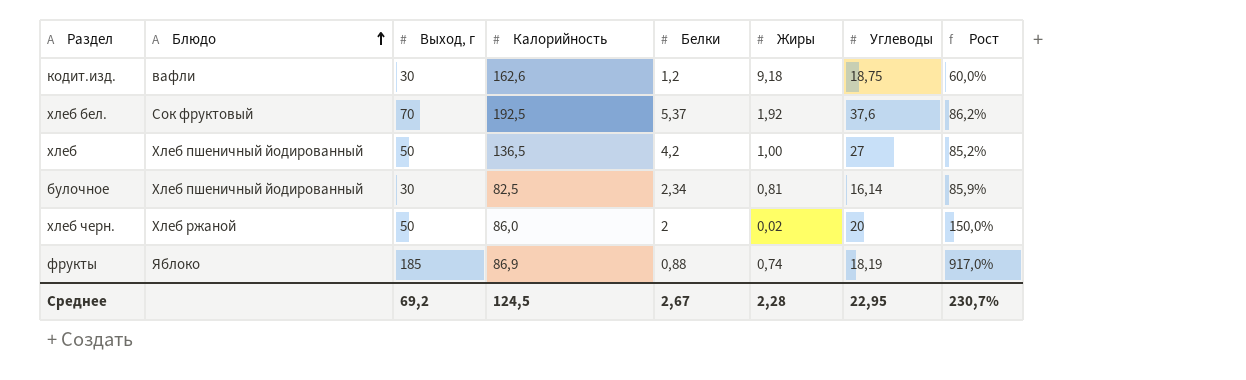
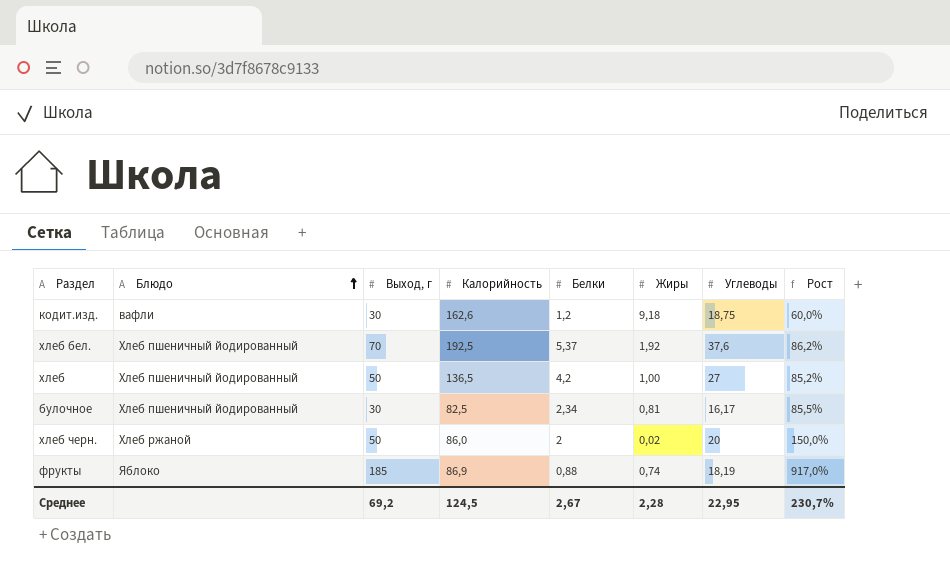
хлеб бел. | Блюдо: Сок фруктовый -> Хлеб пшеничный йодированный
булочное | Углеводы: 16,14 -> 16,17
булочное | Рост: 85,9% -> 85,5%

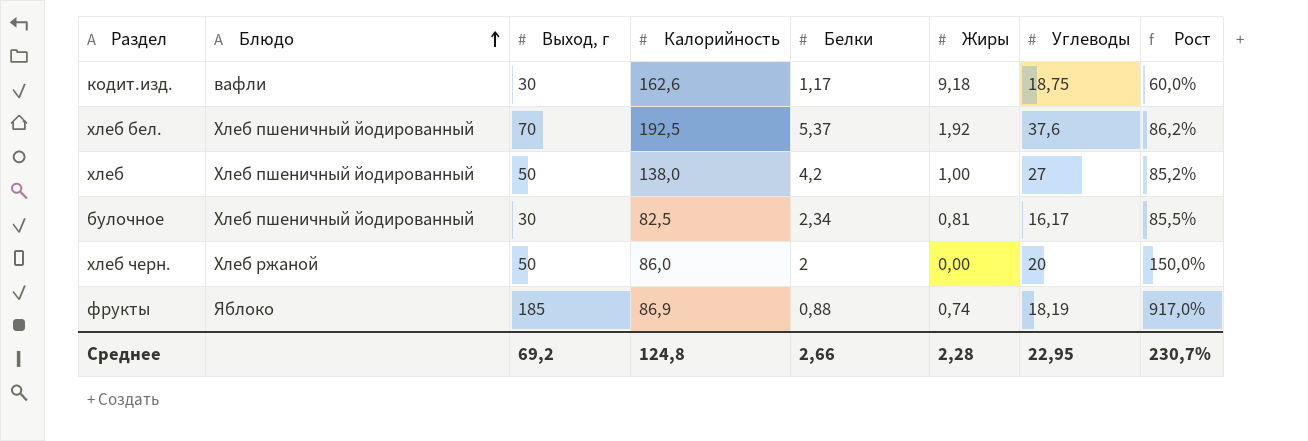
кодит.изд. | Белки: 1,2 -> 1,17
хлеб | Калорийность: 136,5 -> 138,0
хлеб черн. | Жиры: 0,02 -> 0,00
Среднее | Калорийность: 124,5 -> 124,8
Среднее | Белки: 2,67 -> 2,66

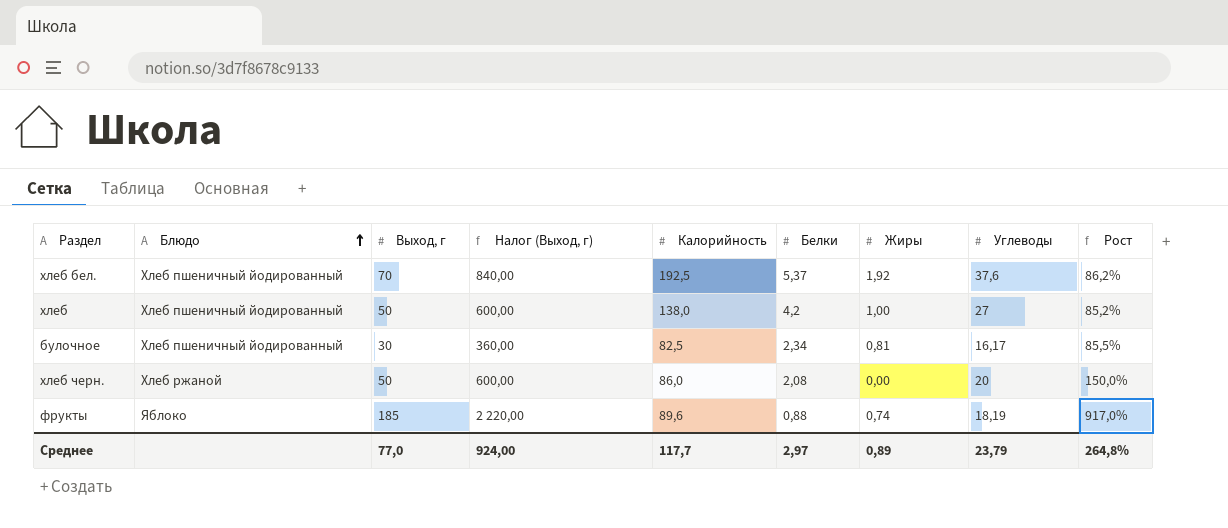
column Налог (Выход, г) | formula: none -> [Выход, г] * 12
row кодит.изд.: вафли | 30 | 162,6 | 1,17 | 9,18 | 18,75 | 60,0% -> none
хлеб черн. | Белки: 2 -> 2,08
фрукты | Калорийность: 86,9 -> 89,6
Среднее | Выход, г: 69,2 -> 77,0
Среднее | Калорийность: 124,8 -> 117,7
Среднее | Белки: 2,66 -> 2,97
Среднее | Жиры: 2,28 -> 0,89
Среднее | Углеводы: 22,95 -> 23,79
Среднее | Рост: 230,7% -> 264,8%

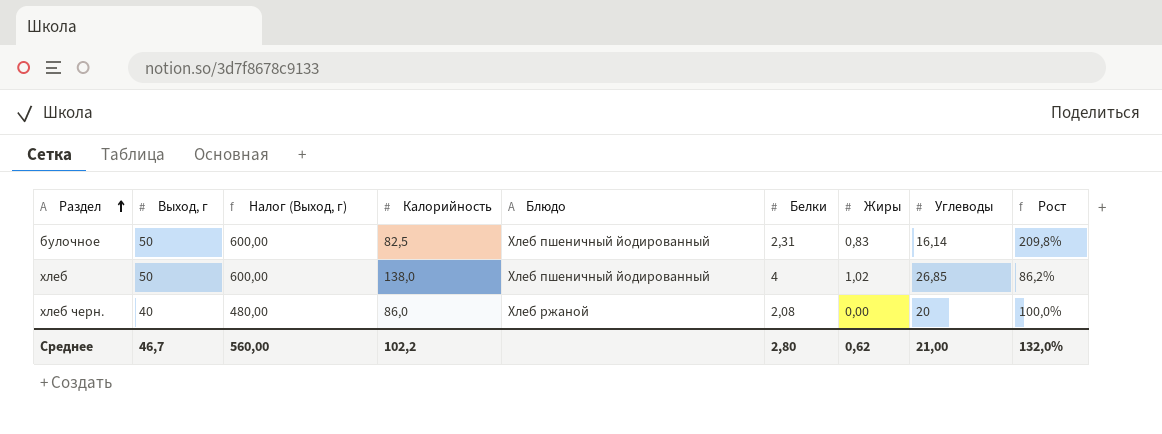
row order: Блюдо ascending -> Раздел ascending
column Блюдо | position: 2 -> 5
row хлеб бел.: Хлеб пшеничный йодированный | 70 | 840,00 | 192,5 | 5,37 | 1,92 | 37,6 | 86,2% -> none
row фрукты: Яблоко | 185 | 2 220,00 | 89,6 | 0,88 | 0,74 | 18,19 | 917,0% -> none
булочное | Выход, г: 30 -> 50
булочное | Налог (Выход, г): 360,00 -> 600,00
булочное | Белки: 2,34 -> 2,31
булочное | Жиры: 0,81 -> 0,83
булочное | Углеводы: 16,17 -> 16,14
булочное | Рост: 85,5% -> 209,8%
хлеб | Белки: 4,2 -> 4
хлеб | Жиры: 1,00 -> 1,02
хлеб | Углеводы: 27 -> 26,85
хлеб | Рост: 85,2% -> 86,2%
хлеб черн. | Выход, г: 50 -> 40
хлеб черн. | Налог (Выход, г): 600,00 -> 480,00
хлеб черн. | Рост: 150,0% -> 100,0%
Среднее | Выход, г: 77,0 -> 46,7
Среднее | Налог (Выход, г): 924,00 -> 560,00
Среднее | Калорийность: 117,7 -> 102,2
Среднее | Белки: 2,97 -> 2,80
Среднее | Жиры: 0,89 -> 0,62
Среднее | Углеводы: 23,79 -> 21,00
Среднее | Рост: 264,8% -> 132,0%

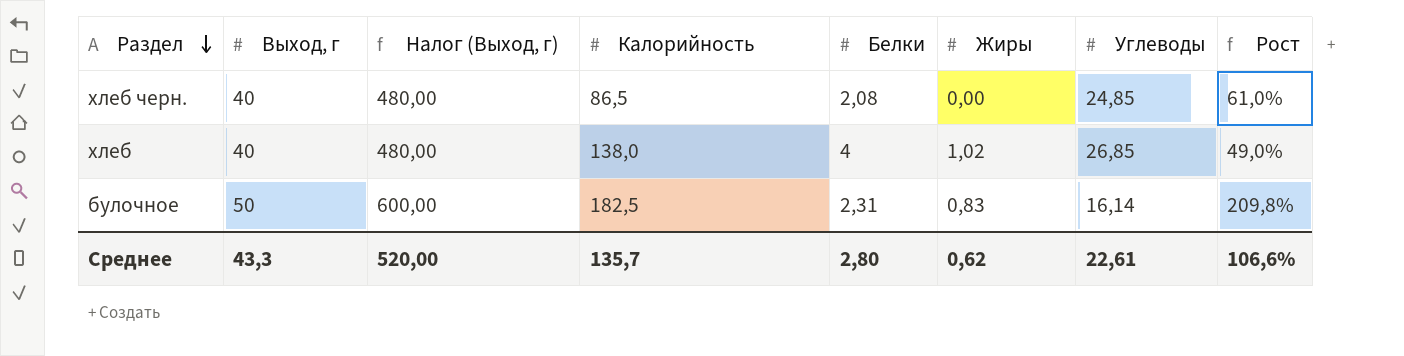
row order: Раздел ascending -> Раздел descending
column Блюдо | position: 5 -> none
хлеб черн. | Калорийность: 86,0 -> 86,5
хлеб черн. | Углеводы: 20 -> 24,85
хлеб черн. | Рост: 100,0% -> 61,0%
хлеб | Выход, г: 50 -> 40
хлеб | Налог (Выход, г): 600,00 -> 480,00
хлеб | Рост: 86,2% -> 49,0%
булочное | Калорийность: 82,5 -> 182,5
Среднее | Выход, г: 46,7 -> 43,3
Среднее | Налог (Выход, г): 560,00 -> 520,00
Среднее | Калорийность: 102,2 -> 135,7
Среднее | Углеводы: 21,00 -> 22,61
Среднее | Рост: 132,0% -> 106,6%

